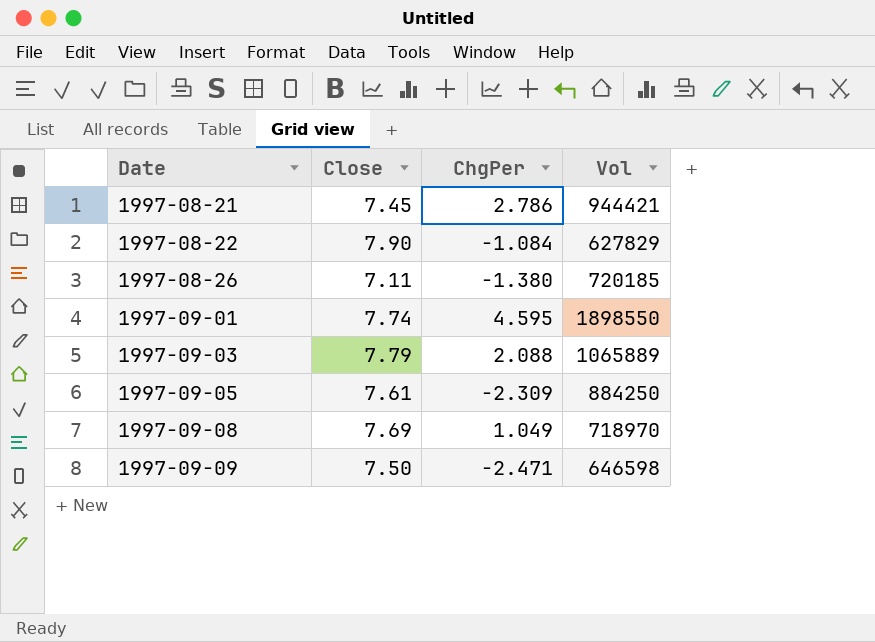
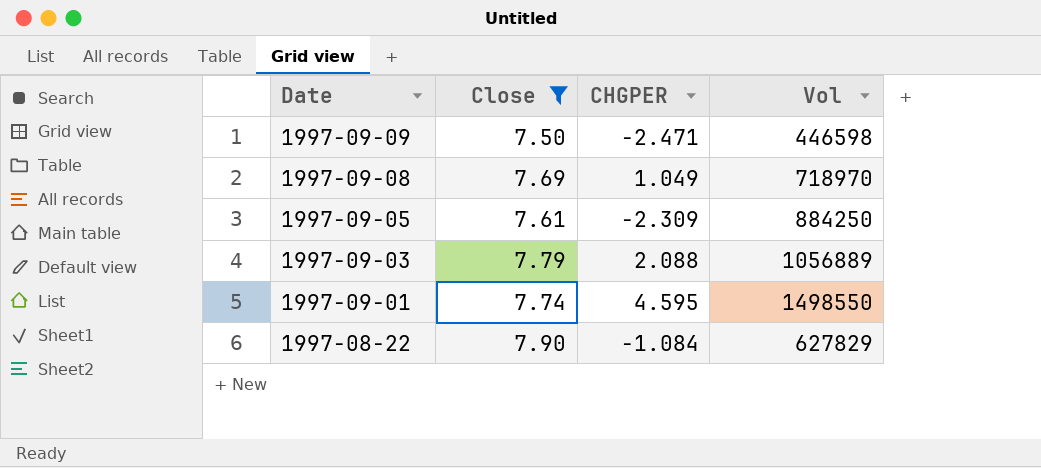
filter: none -> Close >= 7.50
row order: Date ascending -> Date descending
column name: ChgPer -> CHGPER
1997-09-09 | Vol: 646598 -> 446598
1997-09-03 | Vol: 1065889 -> 1056889
1997-09-01 | Vol: 1898550 -> 1498550

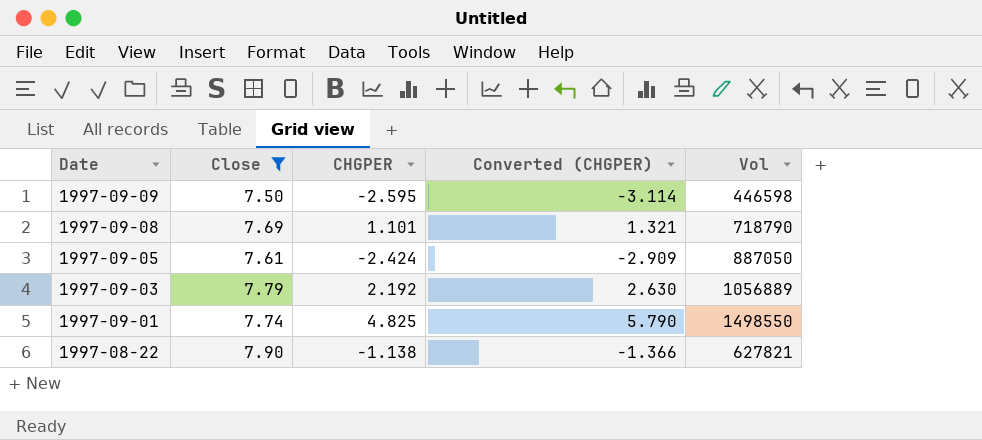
column Converted (CHGPER) | formula: none -> [CHGPER] * 1.2
1997-09-09 | CHGPER: -2.471 -> -2.595
1997-09-08 | CHGPER: 1.049 -> 1.101
1997-09-08 | Vol: 718970 -> 718790
1997-09-05 | CHGPER: -2.309 -> -2.424
1997-09-05 | Vol: 884250 -> 887050
1997-09-03 | CHGPER: 2.088 -> 2.192
1997-09-01 | CHGPER: 4.595 -> 4.825
1997-08-22 | CHGPER: -1.084 -> -1.138
1997-08-22 | Vol: 627829 -> 627821

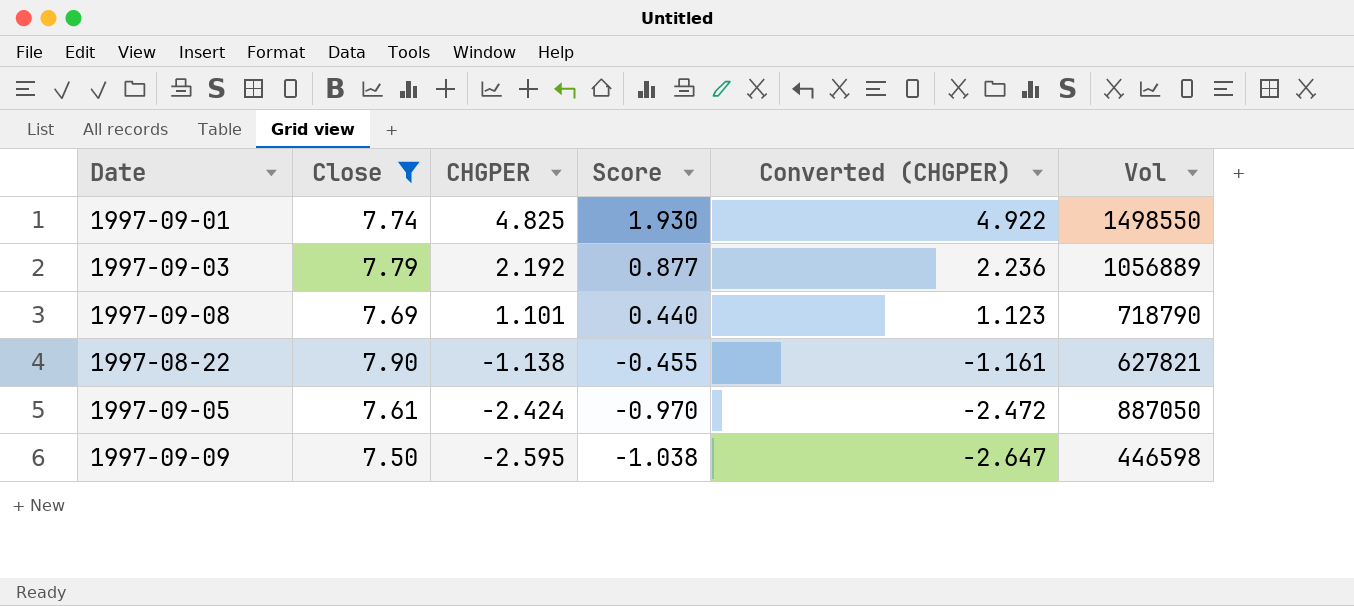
row order: Date descending -> CHGPER descending
column Score | formula: none -> [CHGPER] * 0.4
column Converted (CHGPER) | formula: [CHGPER] * 1.2 -> [CHGPER] * 1.02

